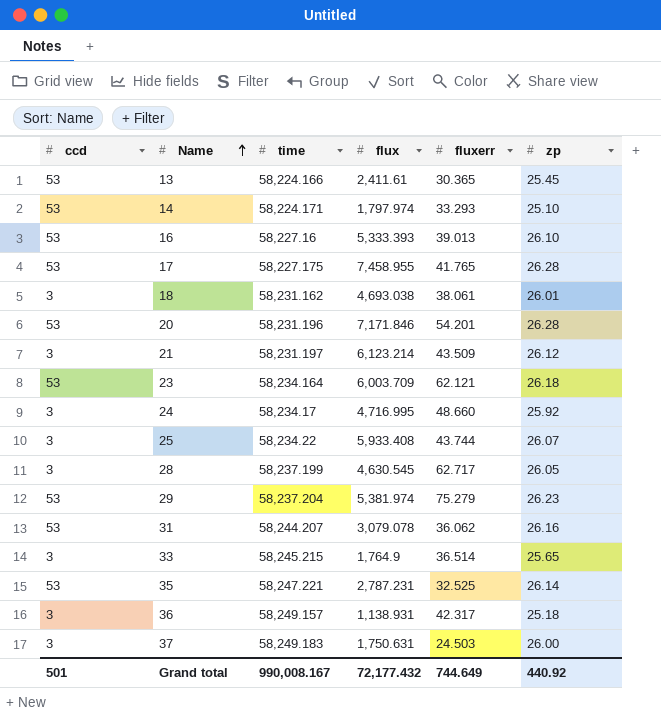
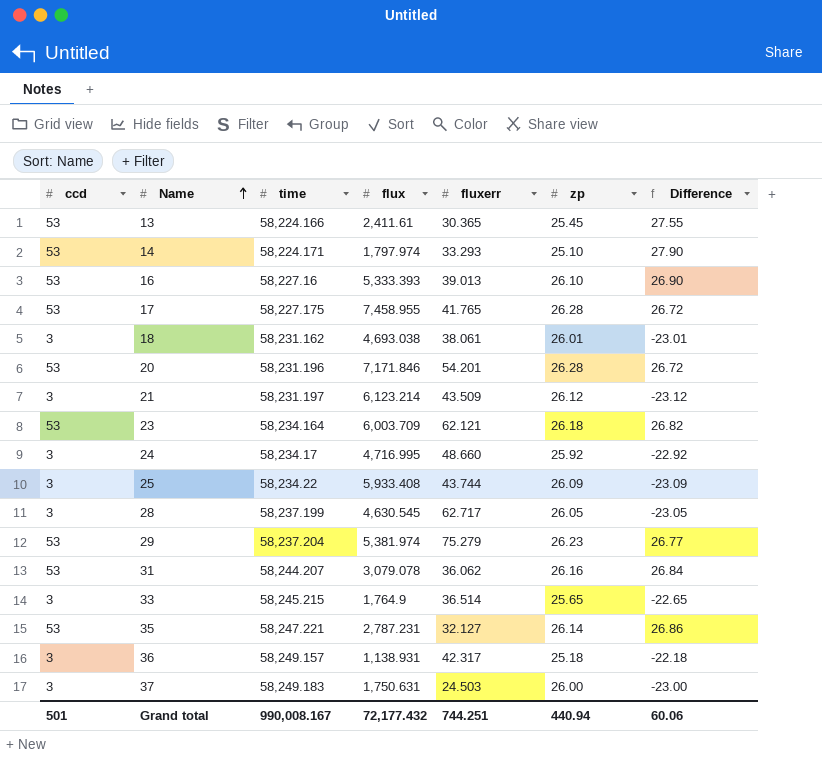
column Difference | formula: none -> [ccd] - [zp]
25 | zp: 26.07 -> 26.09
35 | fluxerr: 32.525 -> 32.127
Grand total | fluxerr: 744.649 -> 744.251
Grand total | zp: 440.92 -> 440.94

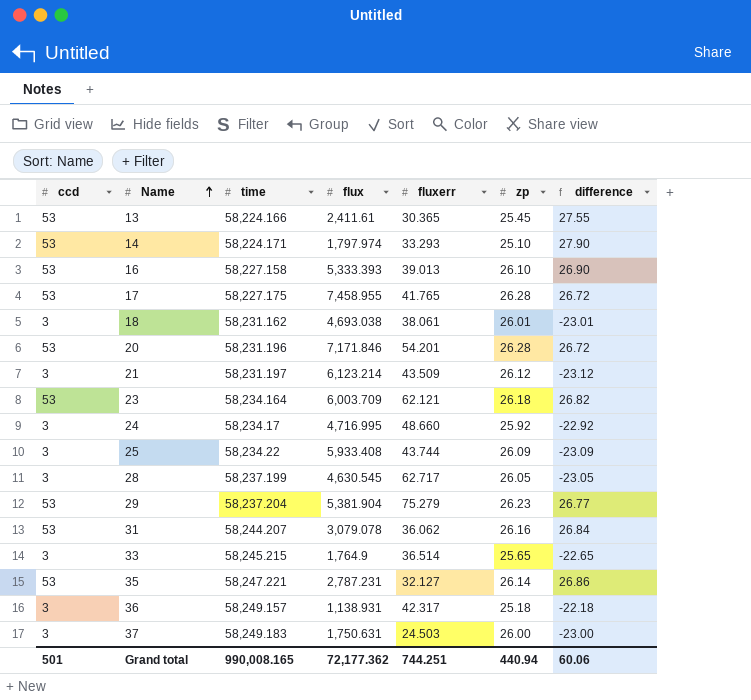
column name: Difference -> difference
16 | time: 58,227.16 -> 58,227.158
29 | flux: 5,381.974 -> 5,381.904
Grand total | time: 990,008.167 -> 990,008.165
Grand total | flux: 72,177.432 -> 72,177.362

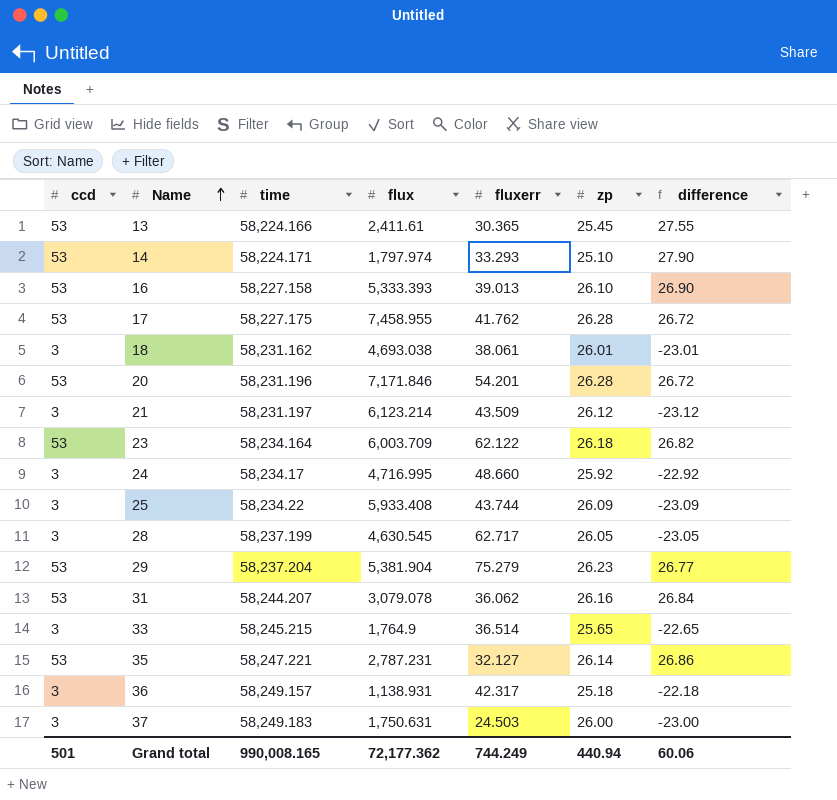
17 | fluxerr: 41.765 -> 41.762
23 | fluxerr: 62.121 -> 62.122
Grand total | fluxerr: 744.251 -> 744.249

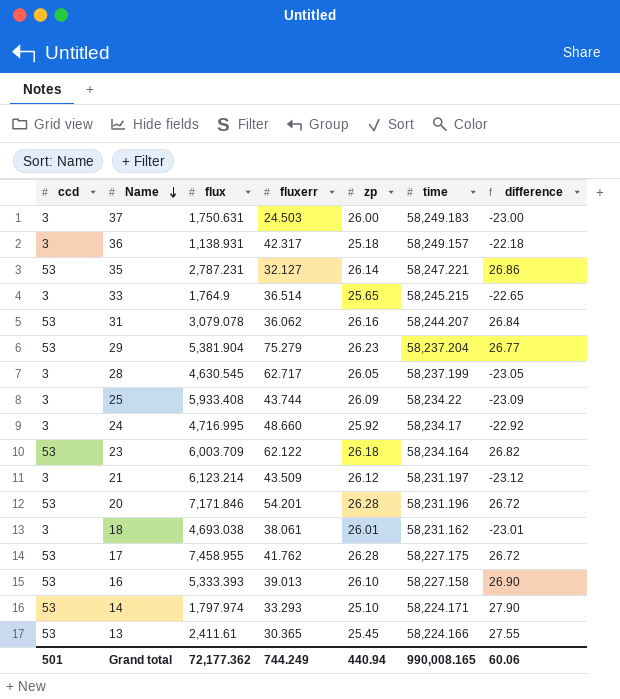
row order: Name ascending -> Name descending
column time | position: 3 -> 6

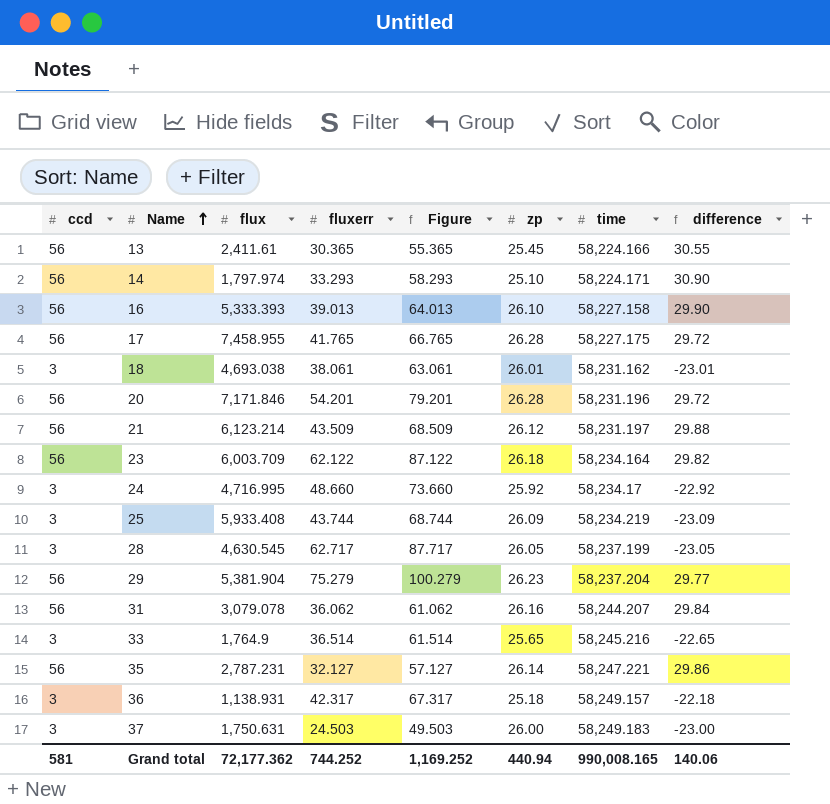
row order: Name descending -> Name ascending
column Figure | formula: none -> [fluxerr] + 25
13 | ccd: 53 -> 56
13 | difference: 27.55 -> 30.55
14 | ccd: 53 -> 56
14 | difference: 27.90 -> 30.90
16 | ccd: 53 -> 56
16 | difference: 26.90 -> 29.90
17 | ccd: 53 -> 56
17 | fluxerr: 41.762 -> 41.765
17 | difference: 26.72 -> 29.72
20 | ccd: 53 -> 56
20 | difference: 26.72 -> 29.72
21 | ccd: 3 -> 56
21 | difference: -23.12 -> 29.88
23 | ccd: 53 -> 56
23 | difference: 26.82 -> 29.82
25 | time: 58,234.22 -> 58,234.219
29 | ccd: 53 -> 56
29 | difference: 26.77 -> 29.77
31 | ccd: 53 -> 56
31 | difference: 26.84 -> 29.84
33 | time: 58,245.215 -> 58,245.216
35 | ccd: 53 -> 56
35 | difference: 26.86 -> 29.86
Grand total | ccd: 501 -> 581
Grand total | fluxerr: 744.249 -> 744.252
Grand total | difference: 60.06 -> 140.06

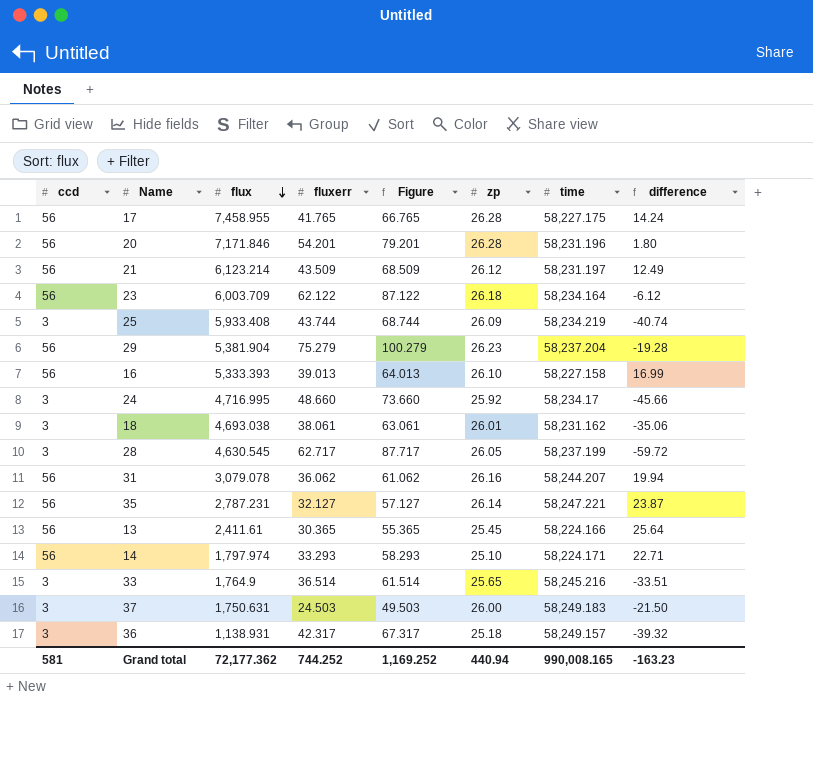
row order: Name ascending -> flux descending
column difference | formula: [ccd] - [zp] -> [ccd] - [fluxerr]
Grand total | difference: 140.06 -> -163.23

